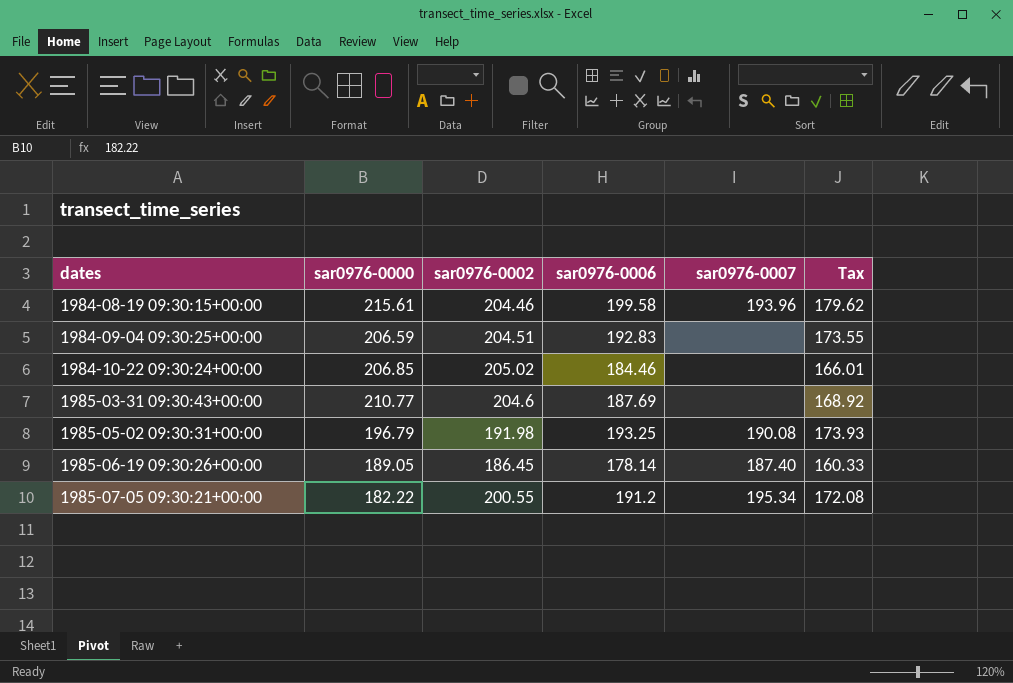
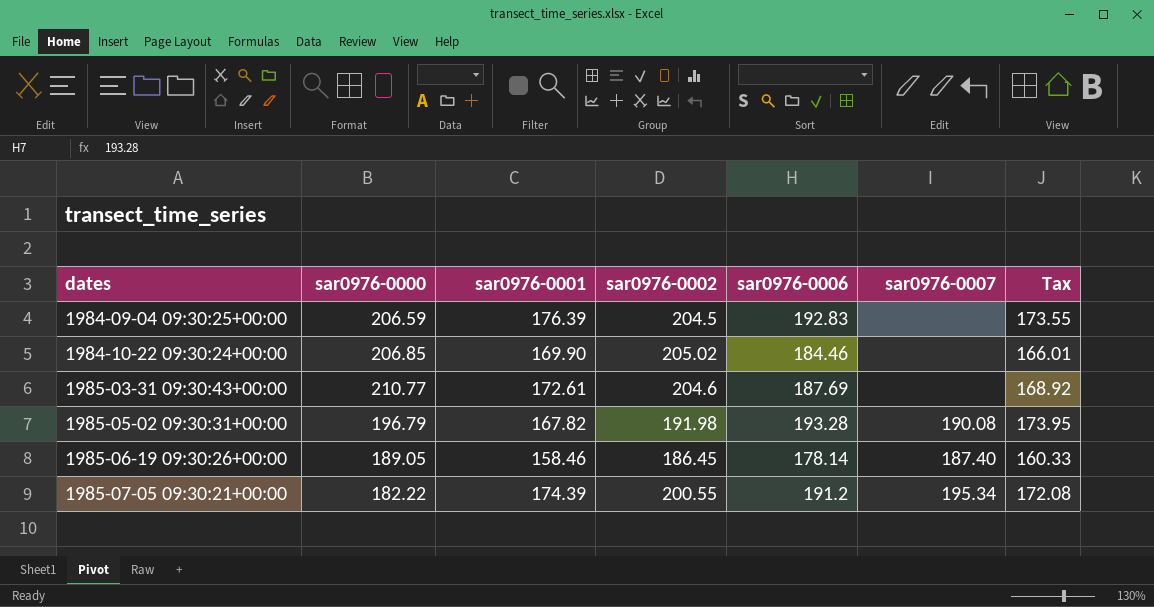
column sar0976-0001 | position: none -> 3
row 1984-08-19 09:30:15+00:00: 215.61 | 204.46 | 199.58 | 193.96 | 179.62 -> none
1984-09-04 09:30:25+00:00 | sar0976-0002: 204.51 -> 204.5
1985-05-02 09:30:31+00:00 | sar0976-0006: 193.25 -> 193.28
1985-05-02 09:30:31+00:00 | Tax: 173.93 -> 173.95

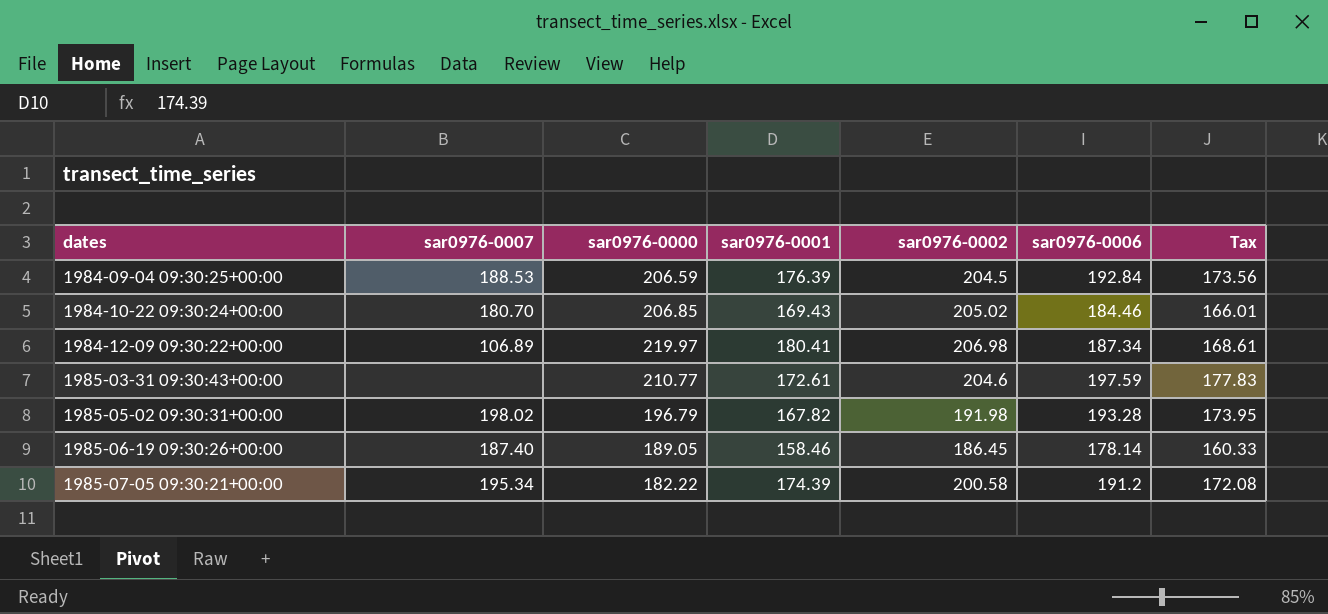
column sar0976-0007 | position: 6 -> 2
1984-09-04 09:30:25+00:00 | sar0976-0007: none -> 188.53
1984-09-04 09:30:25+00:00 | sar0976-0006: 192.83 -> 192.84
1984-09-04 09:30:25+00:00 | Tax: 173.55 -> 173.56
1984-10-22 09:30:24+00:00 | sar0976-0007: none -> 180.70
1984-10-22 09:30:24+00:00 | sar0976-0001: 169.90 -> 169.43
row 1984-12-09 09:30:22+00:00: none -> 106.89 | 219.97 | 180.41 | 206.98 | 187.34 | 168.61
1985-03-31 09:30:43+00:00 | sar0976-0006: 187.69 -> 197.59
1985-03-31 09:30:43+00:00 | Tax: 168.92 -> 177.83
1985-05-02 09:30:31+00:00 | sar0976-0007: 190.08 -> 198.02
1985-07-05 09:30:21+00:00 | sar0976-0002: 200.55 -> 200.58

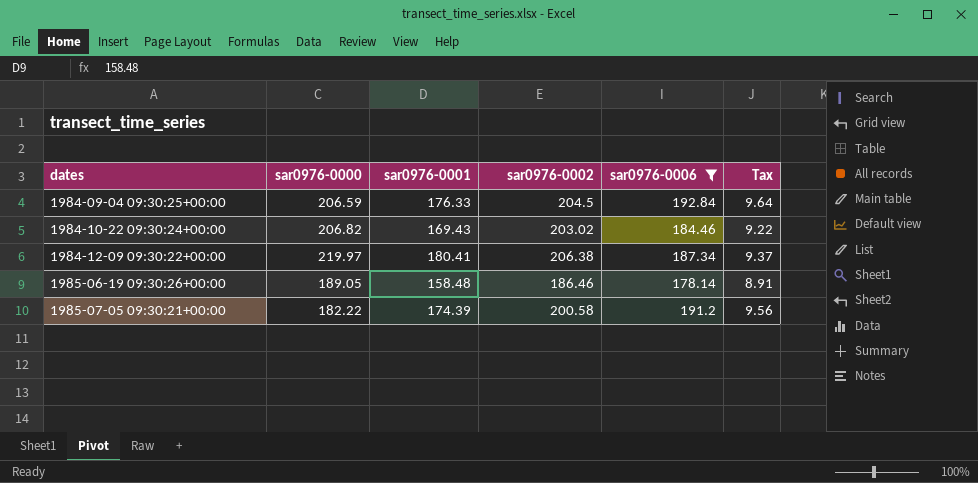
filter: none -> sar0976-0006 <= 192.84
column sar0976-0007 | position: 2 -> none
column Tax | formula: [sar0976-0006] * 0.9 -> [sar0976-0006] * 0.05
1984-09-04 09:30:25+00:00 | sar0976-0001: 176.39 -> 176.33
1984-10-22 09:30:24+00:00 | sar0976-0000: 206.85 -> 206.82
1984-10-22 09:30:24+00:00 | sar0976-0002: 205.02 -> 203.02
1984-12-09 09:30:22+00:00 | sar0976-0002: 206.98 -> 206.38
1985-06-19 09:30:26+00:00 | sar0976-0001: 158.46 -> 158.48
1985-06-19 09:30:26+00:00 | sar0976-0002: 186.45 -> 186.46

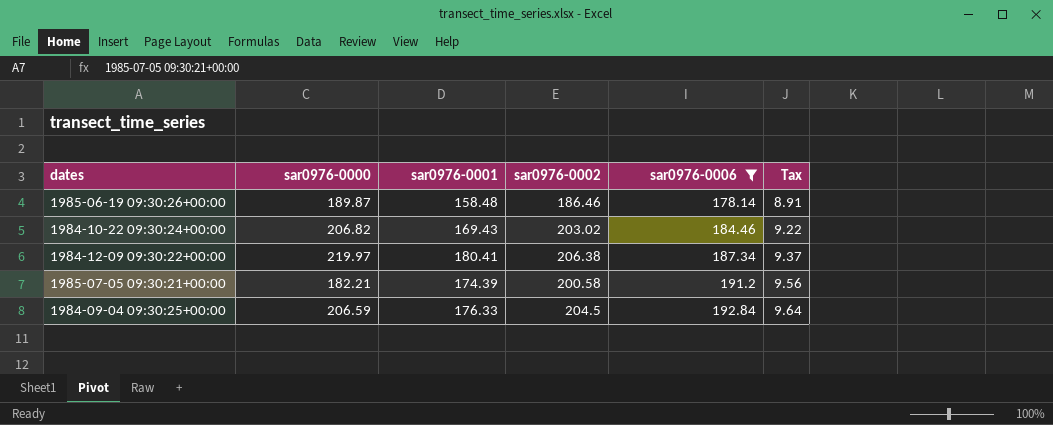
row order: dates ascending -> sar0976-0006 ascending
1985-06-19 09:30:26+00:00 | sar0976-0000: 189.05 -> 189.87
1985-07-05 09:30:21+00:00 | sar0976-0000: 182.22 -> 182.21

